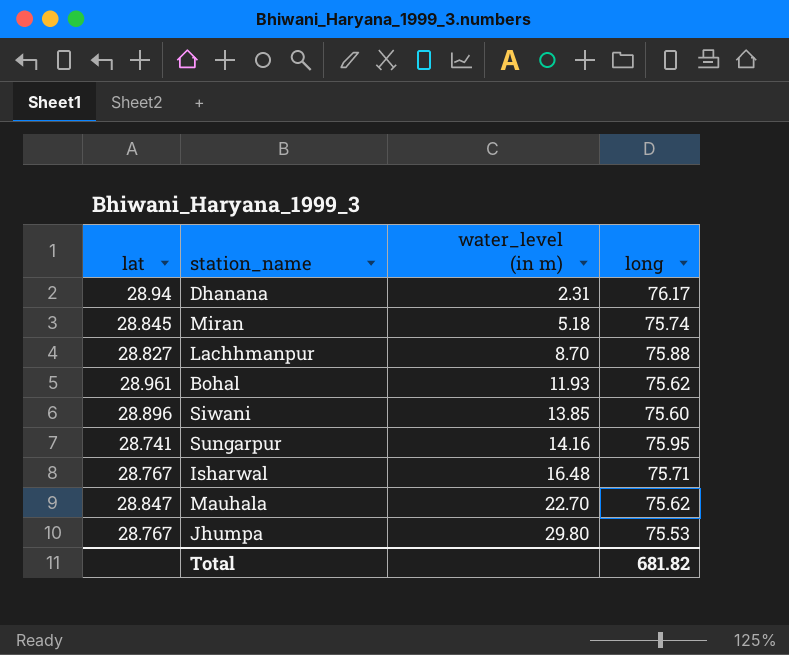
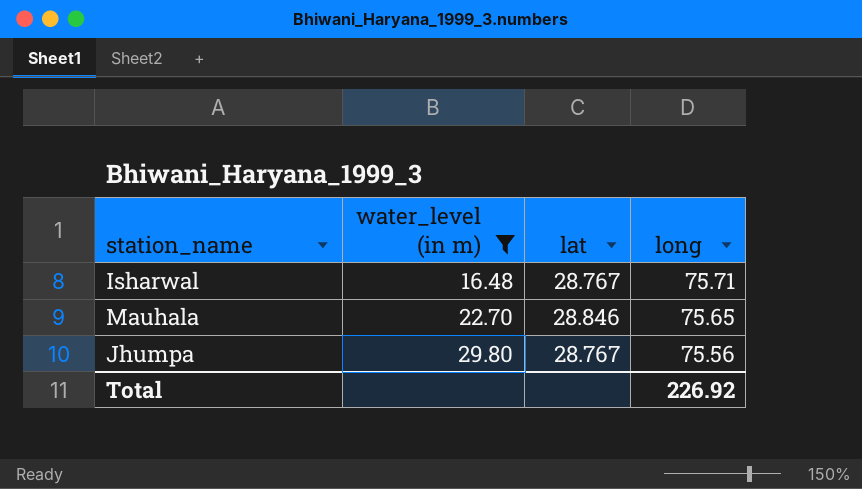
filter: none -> water_level (in m) >= 16.48
column lat | position: 1 -> 3
Mauhala | lat: 28.847 -> 28.846
Mauhala | long: 75.62 -> 75.65
Jhumpa | long: 75.53 -> 75.56
Total | long: 681.82 -> 226.92

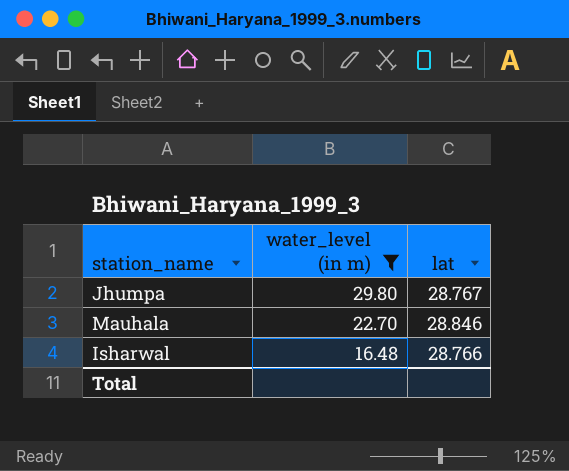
row order: water_level (in m) ascending -> water_level (in m) descending
column long | position: 4 -> none
Isharwal | lat: 28.767 -> 28.766

